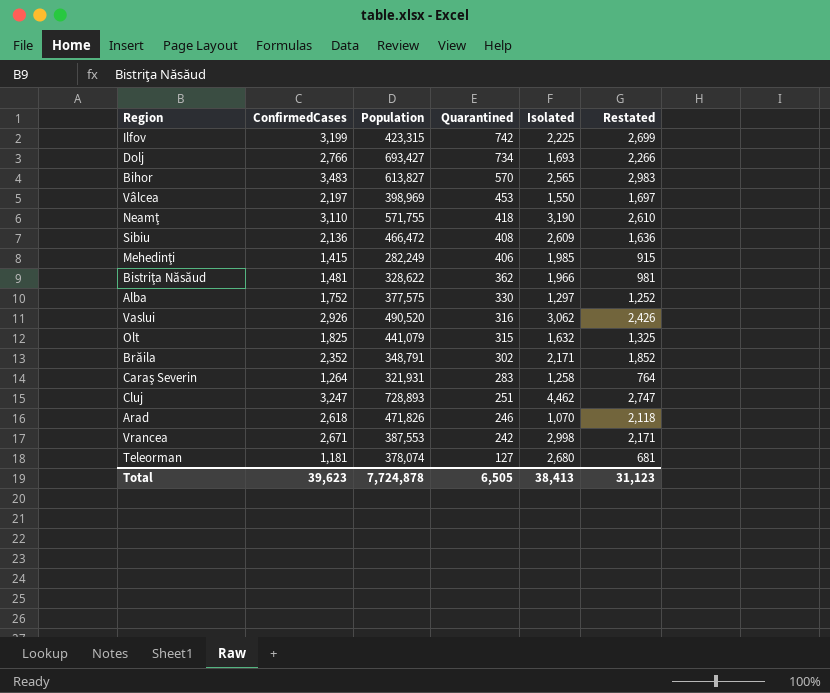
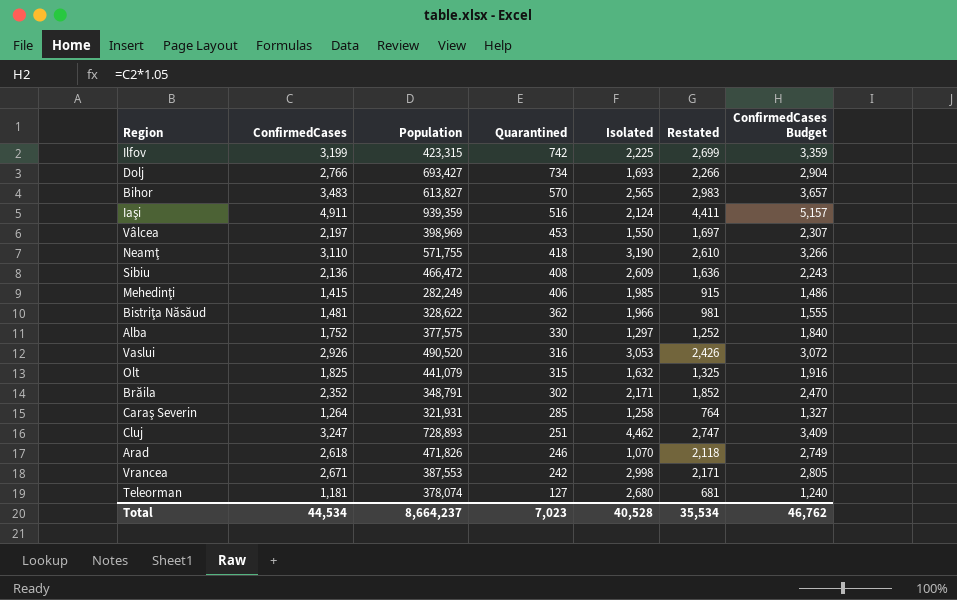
column ConfirmedCases Budget | formula: none -> [ConfirmedCases] * 1.05
row Iaşi: none -> 4,911 | 939,359 | 516 | 2,124 | 4,411 | 5,157
Vaslui | Isolated: 3,062 -> 3,053
Caraş Severin | Quarantined: 283 -> 285
Total | ConfirmedCases: 39,623 -> 44,534
Total | Population: 7,724,878 -> 8,664,237
Total | Quarantined: 6,505 -> 7,023
Total | Isolated: 38,413 -> 40,528
Total | Restated: 31,123 -> 35,534

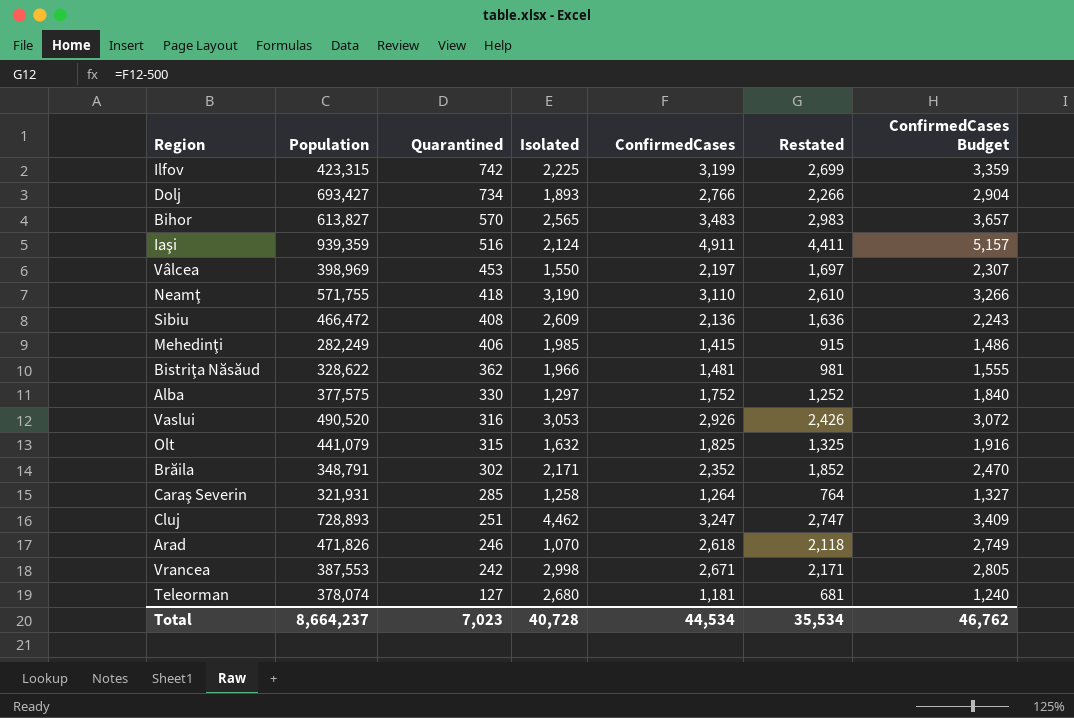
column ConfirmedCases | position: 2 -> 5
Dolj | Isolated: 1,693 -> 1,893
Total | Isolated: 40,528 -> 40,728

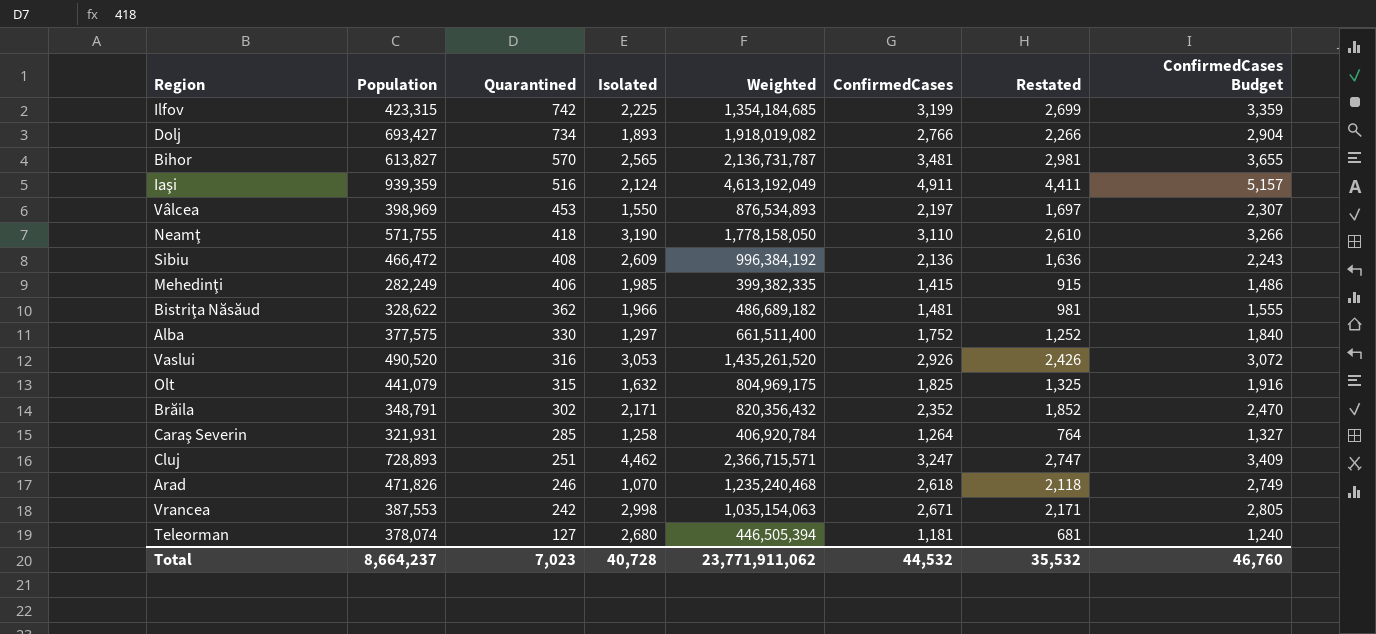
column Weighted | formula: none -> [Population] * [ConfirmedCases]
Bihor | ConfirmedCases: 3,483 -> 3,481
Bihor | Restated: 2,983 -> 2,981
Bihor | ConfirmedCases Budget: 3,657 -> 3,655
Total | ConfirmedCases: 44,534 -> 44,532
Total | Restated: 35,534 -> 35,532
Total | ConfirmedCases Budget: 46,762 -> 46,760

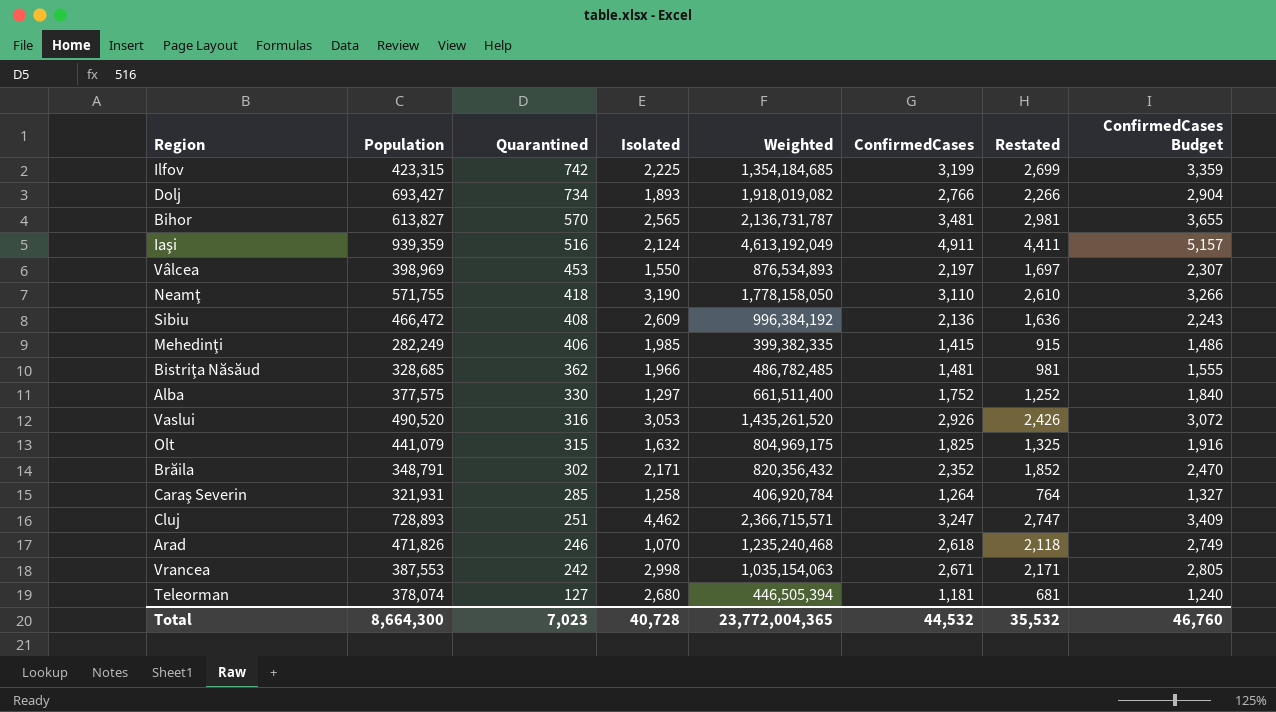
Bistriţa Năsăud | Population: 328,622 -> 328,685
Bistriţa Năsăud | Weighted: 486,689,182 -> 486,782,485
Total | Population: 8,664,237 -> 8,664,300
Total | Weighted: 23,771,911,062 -> 23,772,004,365

